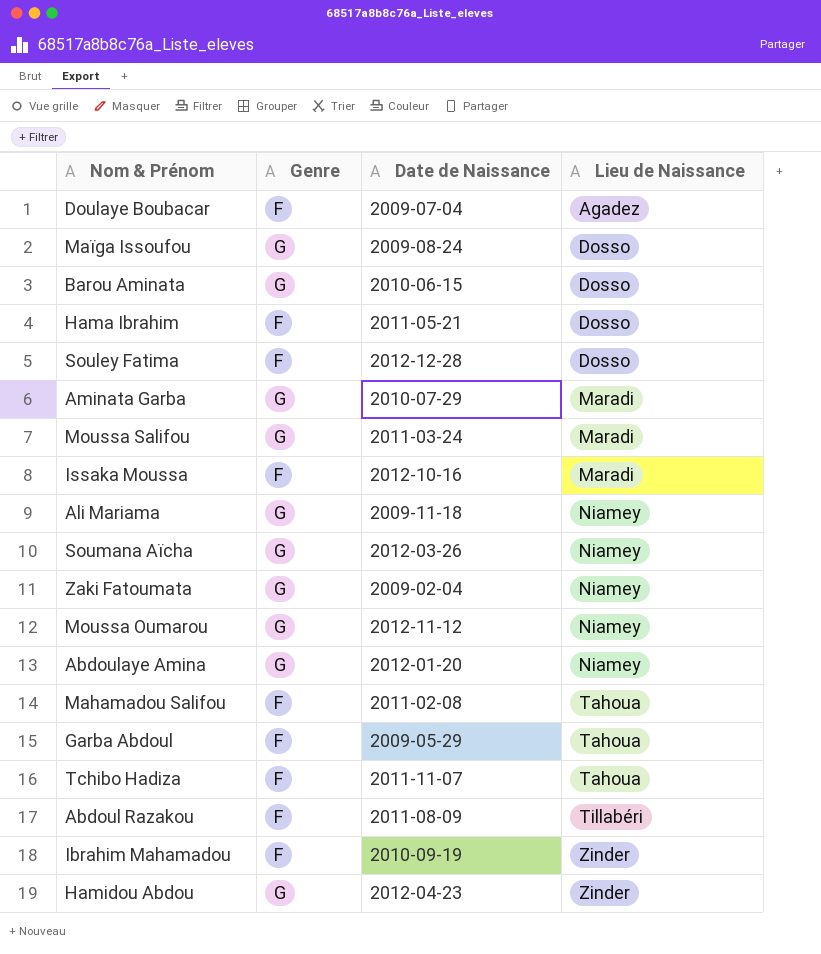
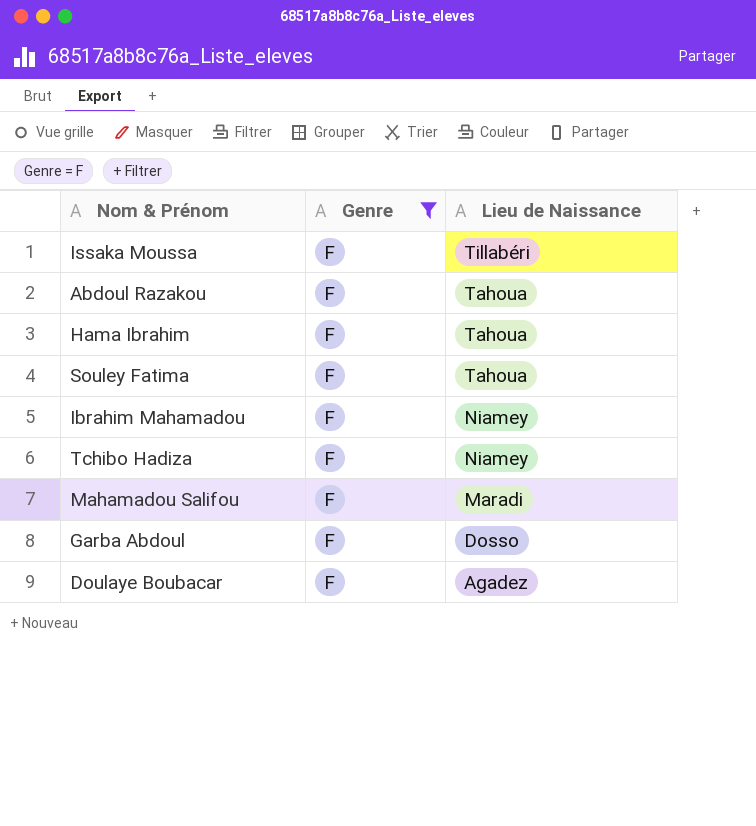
filter: none -> Genre = F
row order: Lieu de Naissance ascending -> Lieu de Naissance descending
column Date de Naissance | position: 3 -> none
Issaka Moussa | Lieu de Naissance: Maradi -> Tillabéri
Abdoul Razakou | Lieu de Naissance: Tillabéri -> Tahoua
Hama Ibrahim | Lieu de Naissance: Dosso -> Tahoua
Souley Fatima | Lieu de Naissance: Dosso -> Tahoua
Ibrahim Mahamadou | Lieu de Naissance: Zinder -> Niamey
Tchibo Hadiza | Lieu de Naissance: Tahoua -> Niamey
Mahamadou Salifou | Lieu de Naissance: Tahoua -> Maradi
Garba Abdoul | Lieu de Naissance: Tahoua -> Dosso

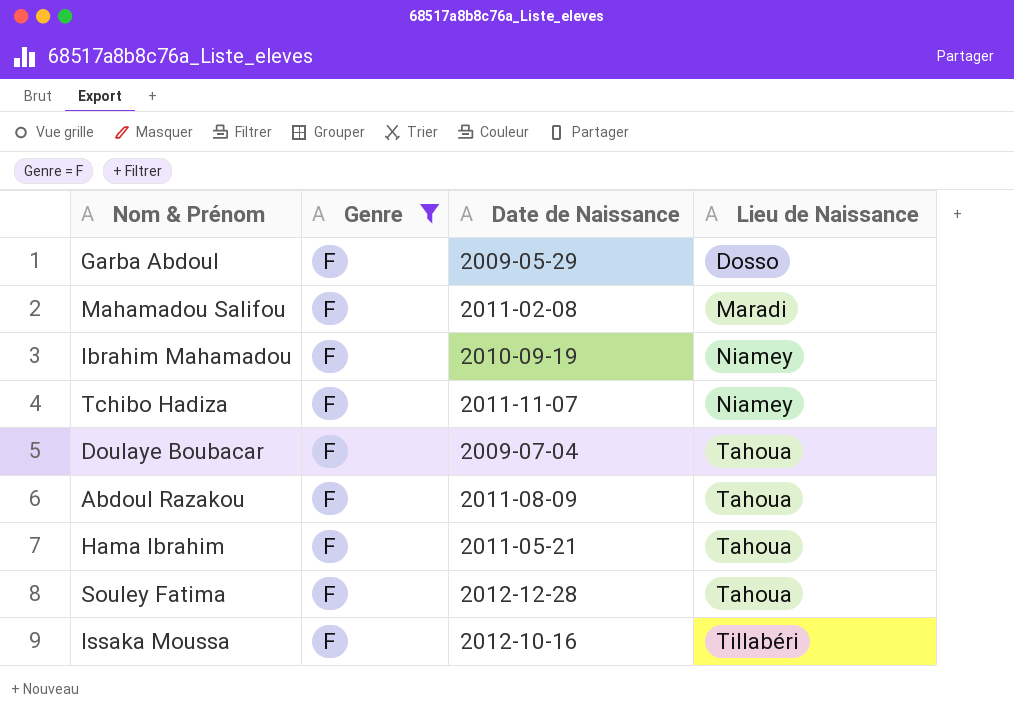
row order: Lieu de Naissance descending -> Lieu de Naissance ascending
column Date de Naissance | position: none -> 3
Doulaye Boubacar | Lieu de Naissance: Agadez -> Tahoua

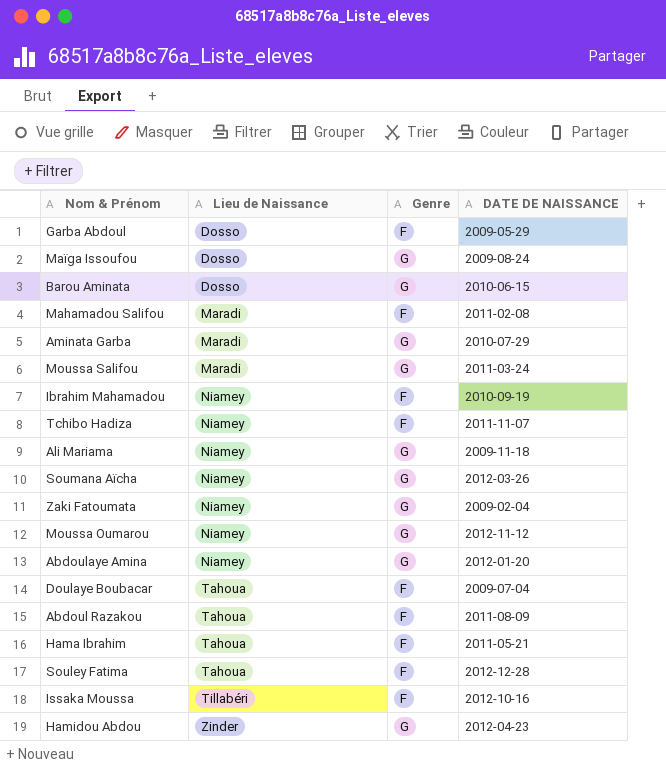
filter: Genre = F -> none
column Lieu de Naissance | position: 4 -> 2
column name: Date de Naissance -> DATE DE NAISSANCE

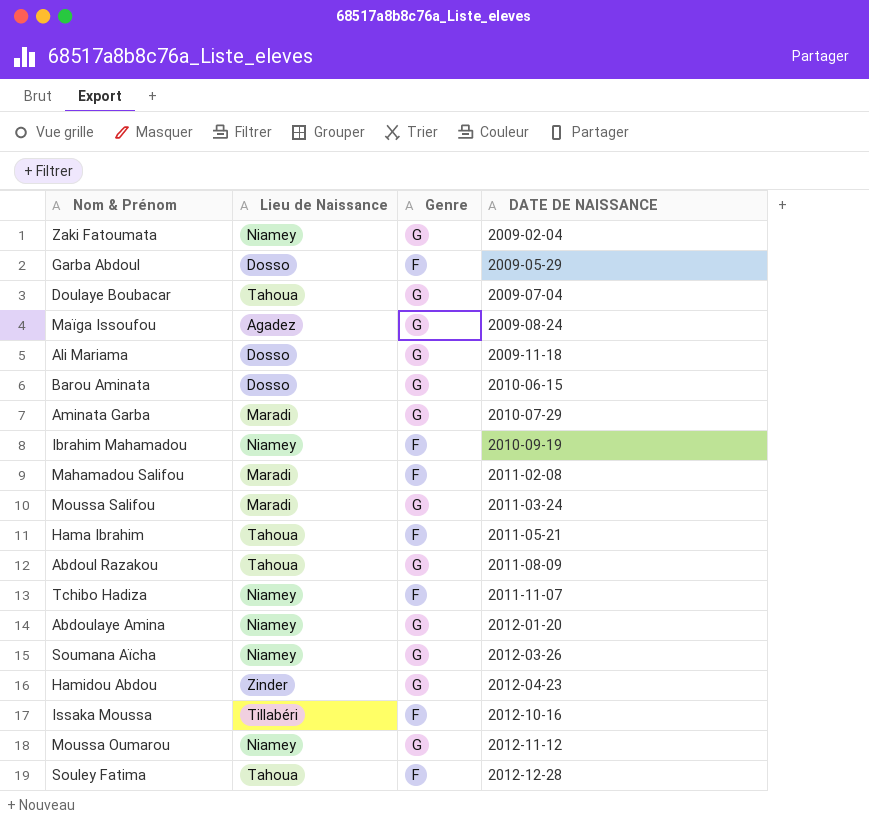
row order: Lieu de Naissance ascending -> DATE DE NAISSANCE ascending
Doulaye Boubacar | Genre: F -> G
Maïga Issoufou | Lieu de Naissance: Dosso -> Agadez
Ali Mariama | Lieu de Naissance: Niamey -> Dosso
Abdoul Razakou | Genre: F -> G

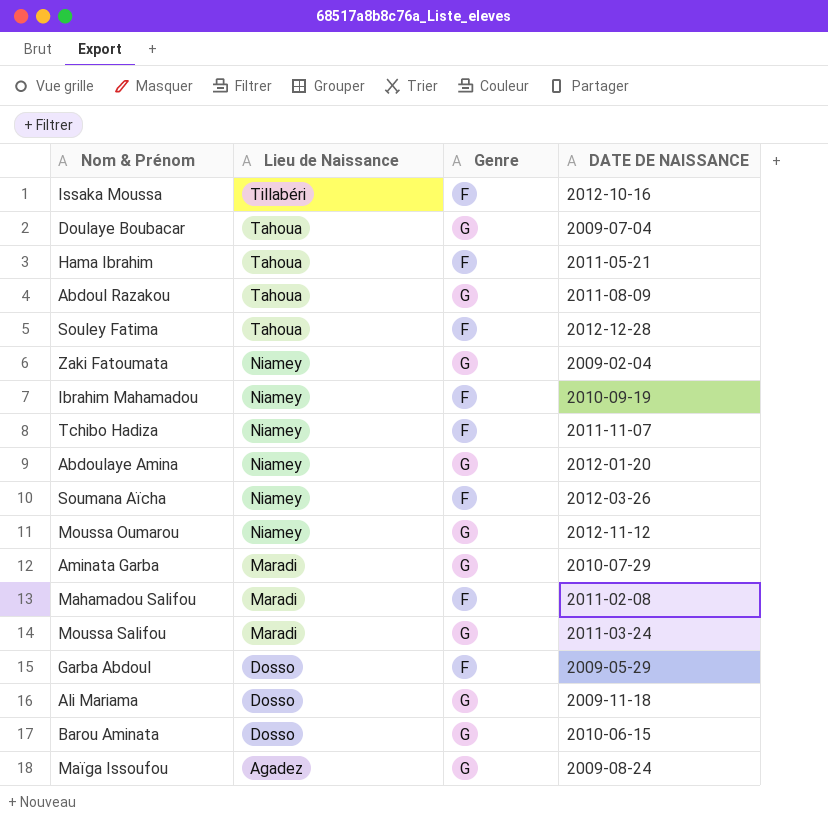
row order: DATE DE NAISSANCE ascending -> Lieu de Naissance descending
row Hamidou Abdou: Zinder | G | 2012-04-23 -> none
Soumana Aïcha | Genre: G -> F

